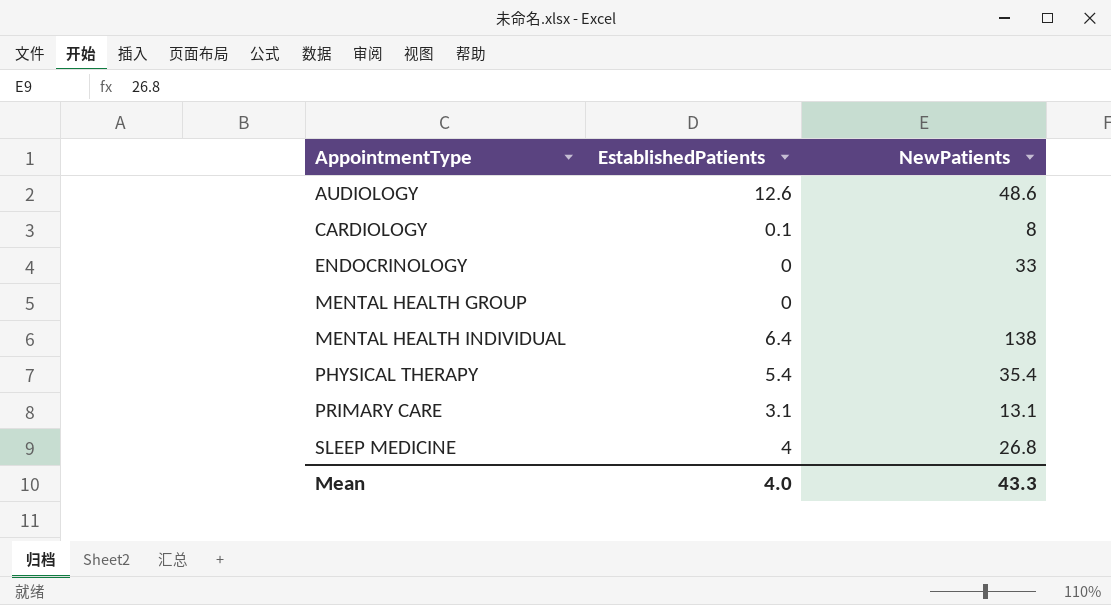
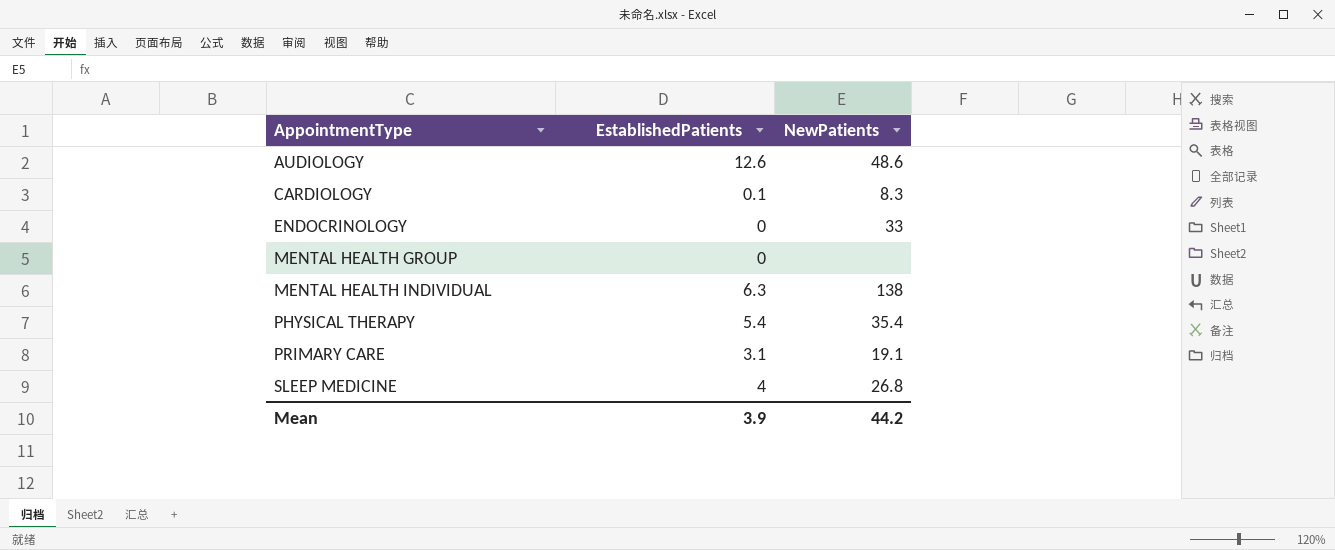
CARDIOLOGY | NewPatients: 8 -> 8.3
MENTAL HEALTH INDIVIDUAL | EstablishedPatients: 6.4 -> 6.3
PRIMARY CARE | NewPatients: 13.1 -> 19.1
Mean | EstablishedPatients: 4.0 -> 3.9
Mean | NewPatients: 43.3 -> 44.2

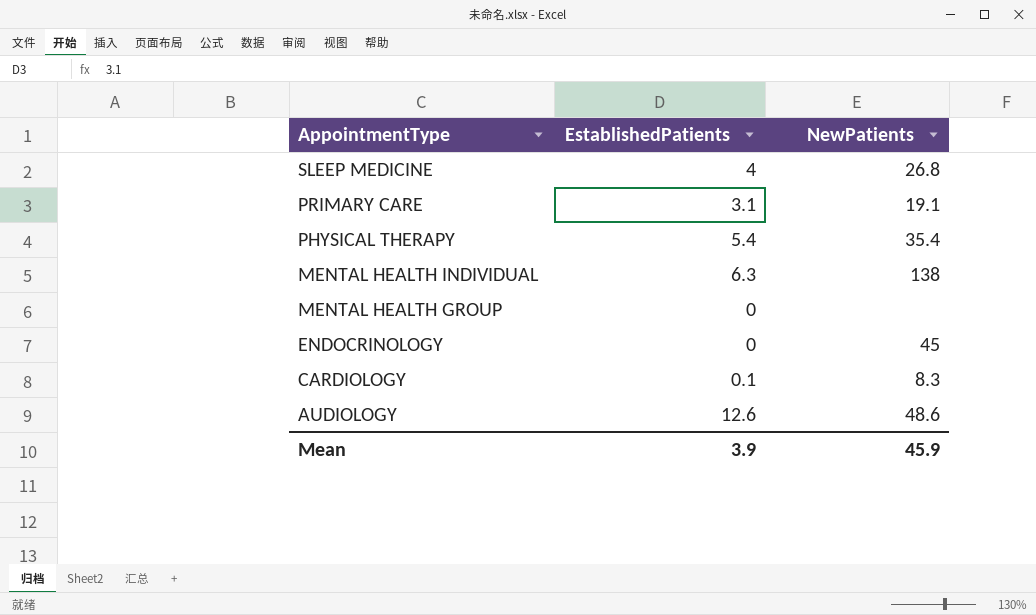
row order: AppointmentType ascending -> AppointmentType descending
ENDOCRINOLOGY | NewPatients: 33 -> 45
Mean | NewPatients: 44.2 -> 45.9

